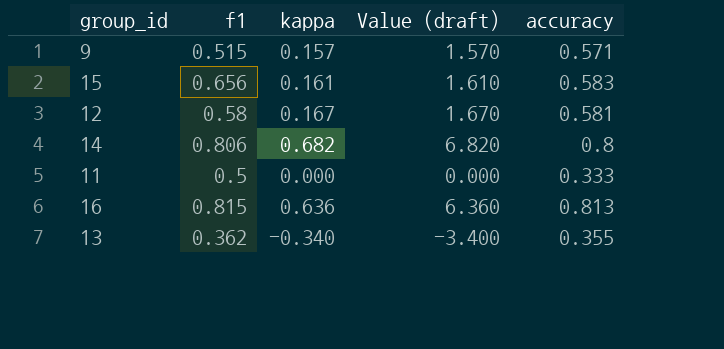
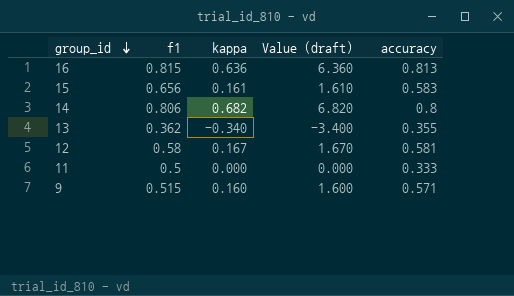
row order: none -> group_id descending
9 | kappa: 0.157 -> 0.160
9 | Value (draft): 1.570 -> 1.600

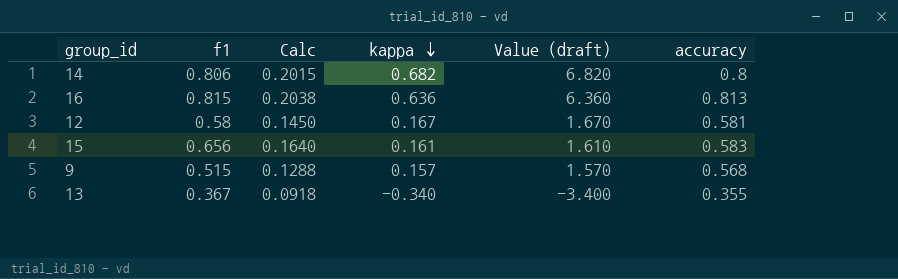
row order: group_id descending -> kappa descending
column Calc | formula: none -> [f1] * 0.25
row 11: 0.5 | 0.000 | 0.000 | 0.333 -> none
9 | kappa: 0.160 -> 0.157
9 | Value (draft): 1.600 -> 1.570
9 | accuracy: 0.571 -> 0.568
13 | f1: 0.362 -> 0.367

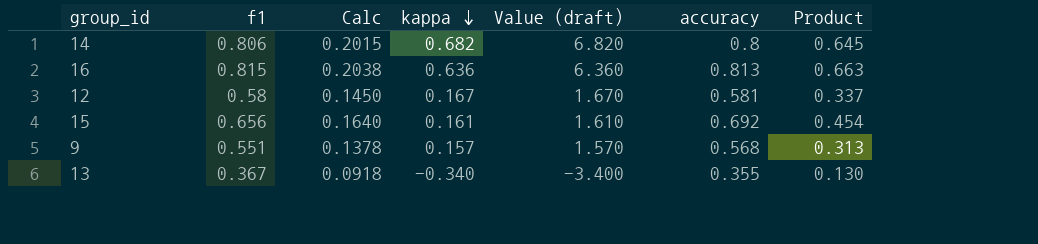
column Product | formula: none -> [f1] * [accuracy]
15 | accuracy: 0.583 -> 0.692
9 | f1: 0.515 -> 0.551
9 | Calc: 0.1288 -> 0.1378

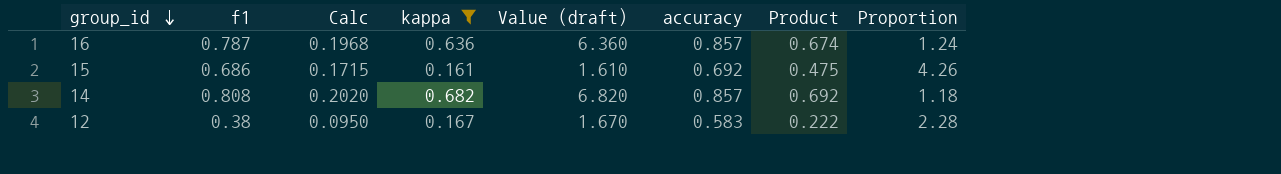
filter: none -> kappa >= 0.161
row order: kappa descending -> group_id descending
column Proportion | formula: none -> [f1] / [kappa]
16 | f1: 0.815 -> 0.787
16 | Calc: 0.2038 -> 0.1968
16 | accuracy: 0.813 -> 0.857
16 | Product: 0.663 -> 0.674
15 | f1: 0.656 -> 0.686
15 | Calc: 0.1640 -> 0.1715
15 | Product: 0.454 -> 0.475
14 | f1: 0.806 -> 0.808
14 | Calc: 0.2015 -> 0.2020
14 | accuracy: 0.8 -> 0.857
14 | Product: 0.645 -> 0.692
12 | f1: 0.58 -> 0.38
12 | Calc: 0.1450 -> 0.0950
12 | accuracy: 0.581 -> 0.583
12 | Product: 0.337 -> 0.222

